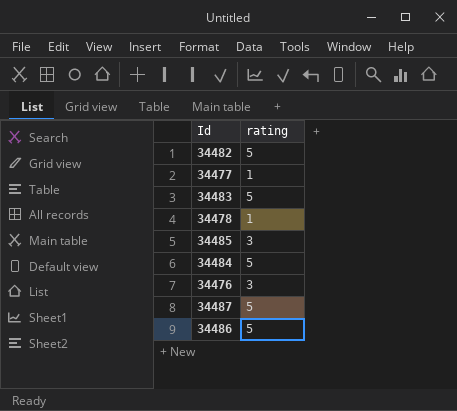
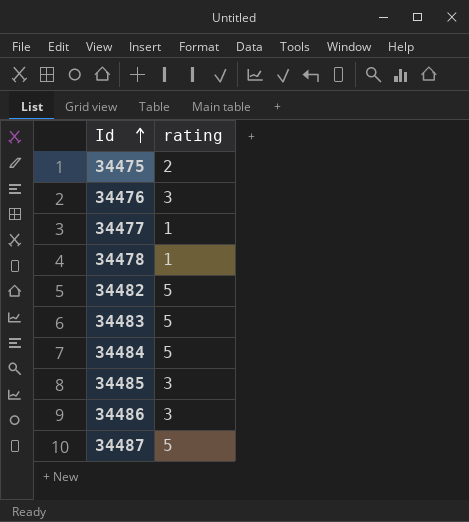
row order: none -> Id ascending
row 34475: none -> 2
34486 | rating: 5 -> 3

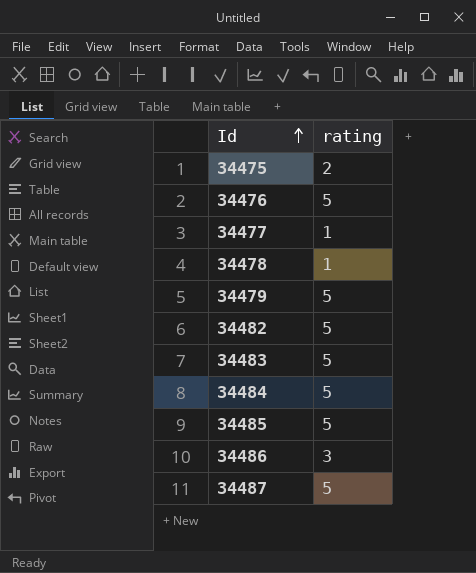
34476 | rating: 3 -> 5
row 34479: none -> 5
34485 | rating: 3 -> 5

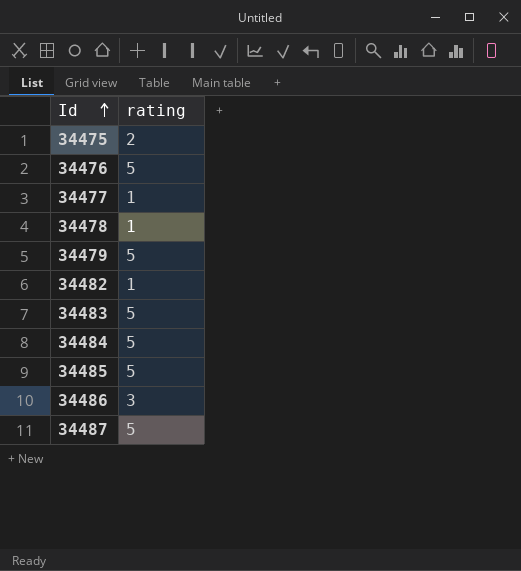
34482 | rating: 5 -> 1

